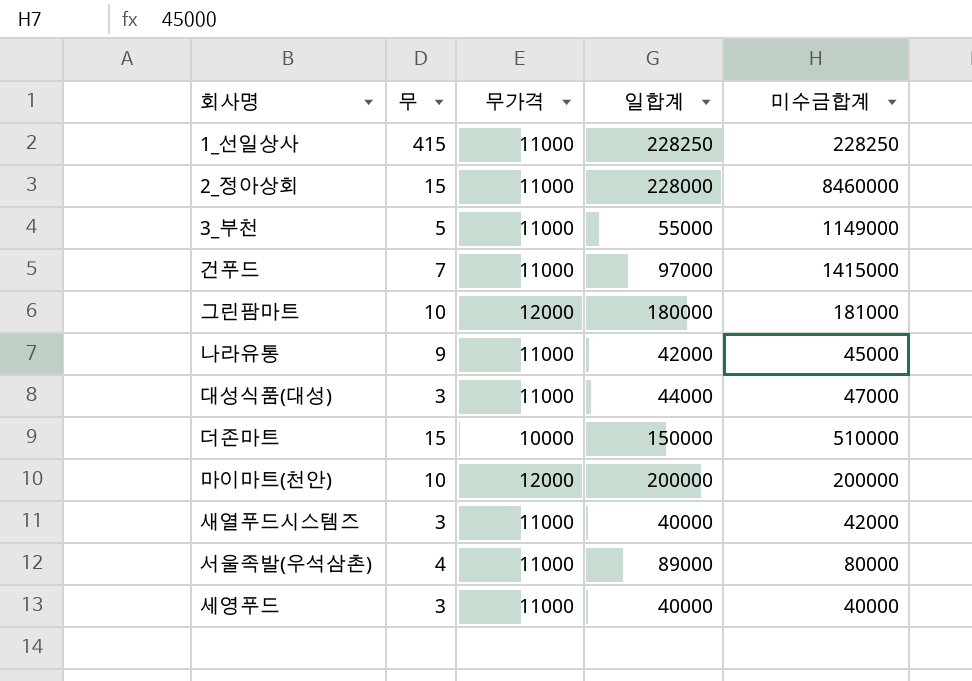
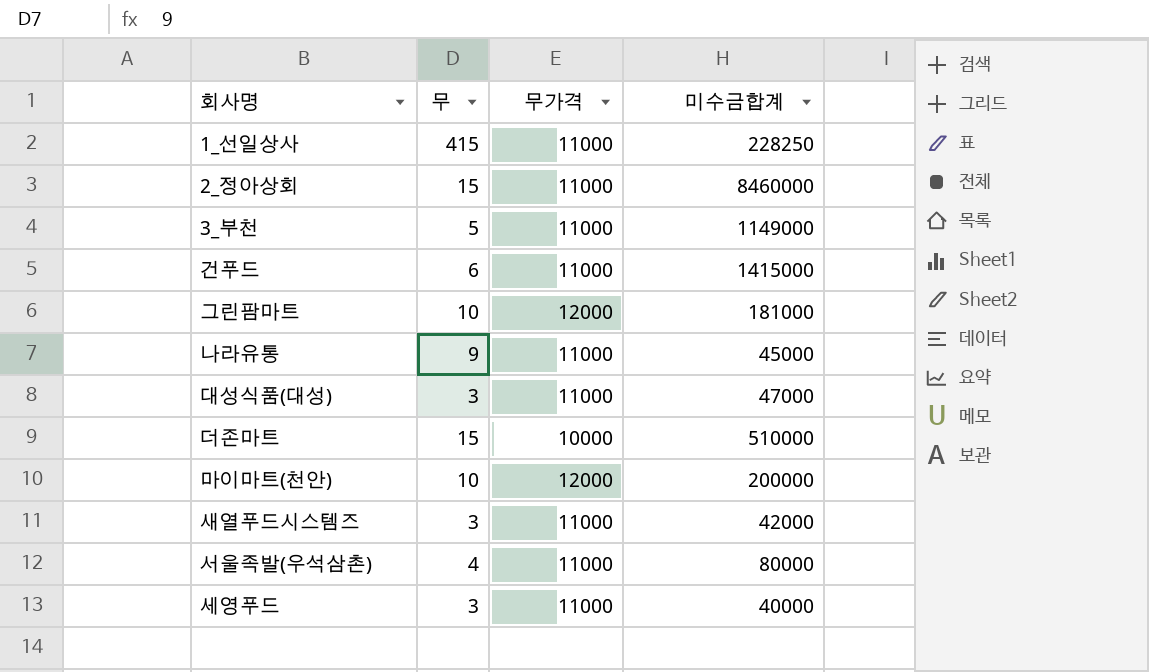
column 일합계 | position: 4 -> none
건푸드 | 무: 7 -> 6

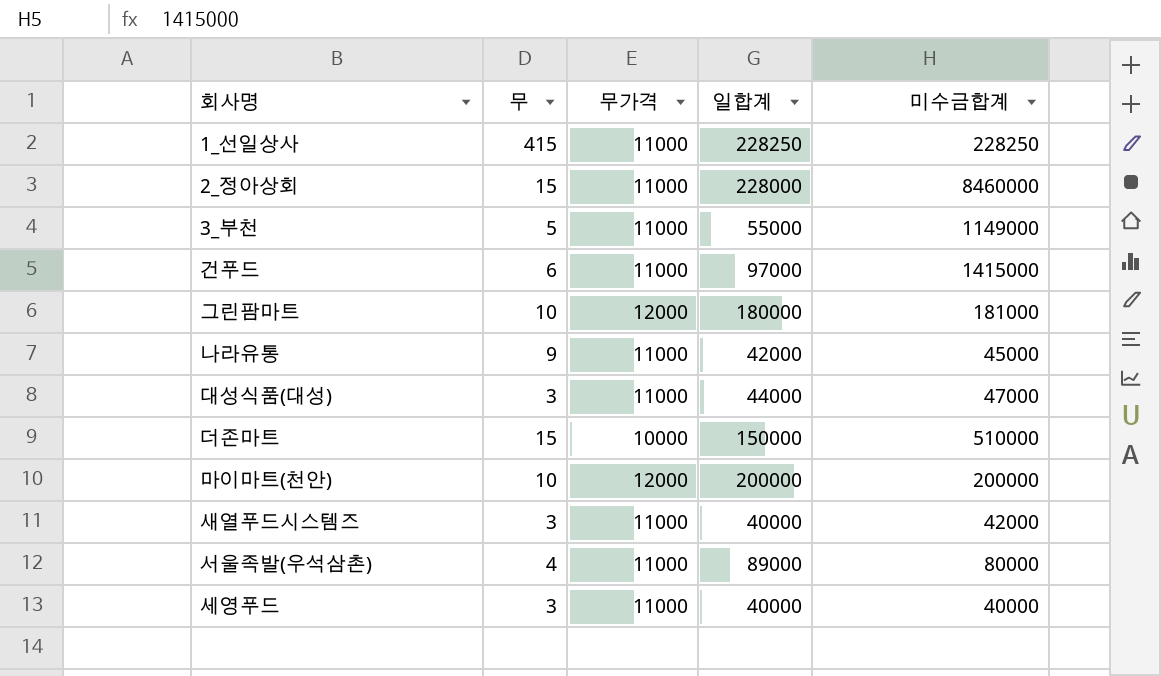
column 일합계 | position: none -> 4

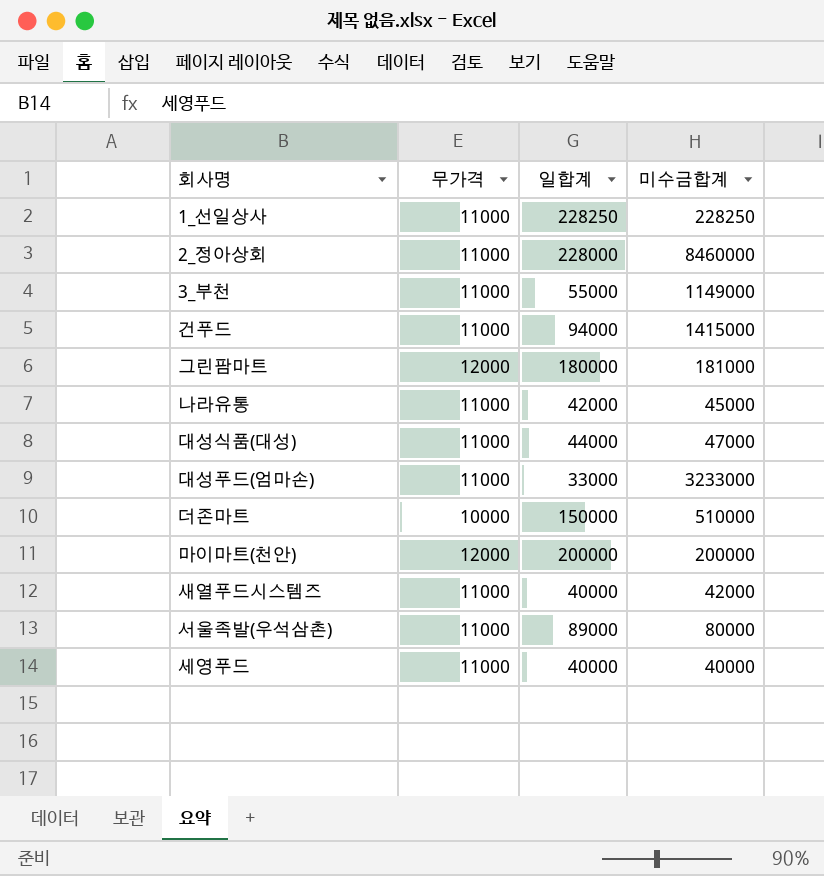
column 무 | position: 2 -> none
건푸드 | 일합계: 97000 -> 94000
row 대성푸드(엄마손): none -> 11000 | 33000 | 3233000

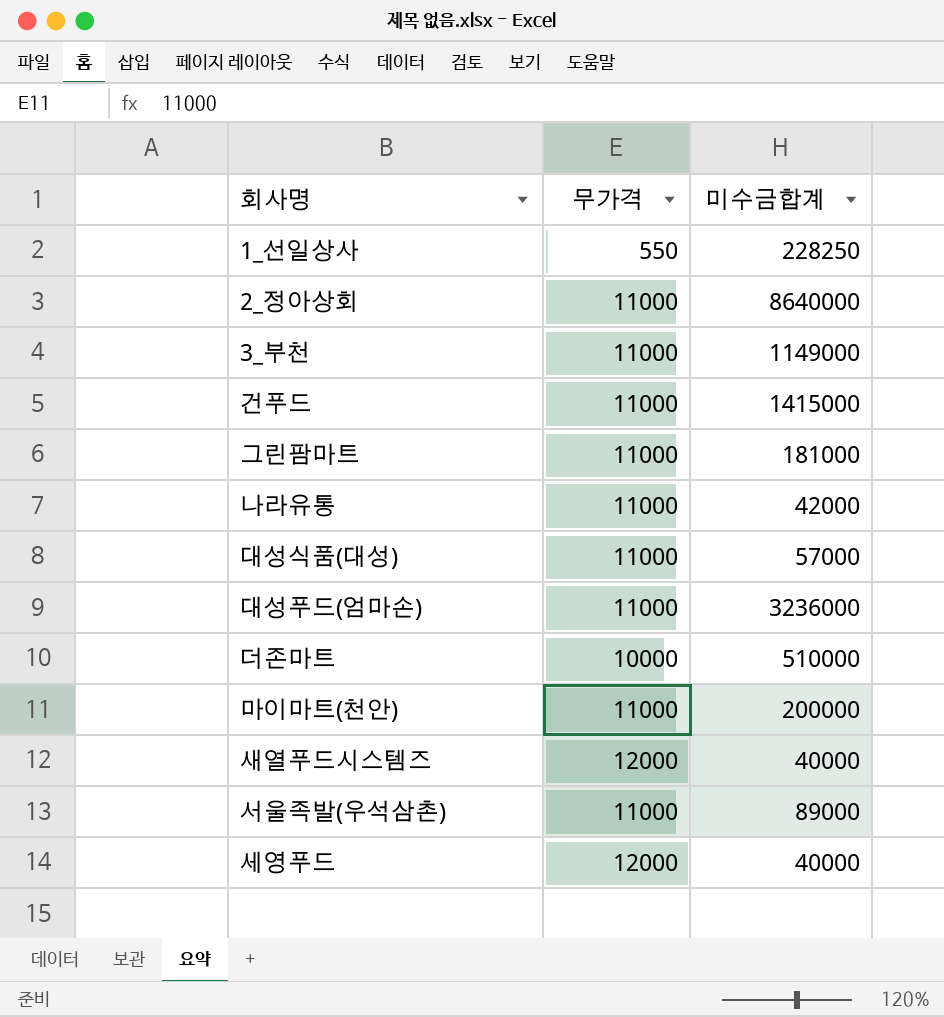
column 일합계 | position: 3 -> none
1_선일상사 | 무가격: 11000 -> 550
2_정아상회 | 미수금합계: 8460000 -> 8640000
그린팜마트 | 무가격: 12000 -> 11000
나라유통 | 미수금합계: 45000 -> 42000
대성식품(대성) | 미수금합계: 47000 -> 57000
대성푸드(엄마손) | 미수금합계: 3233000 -> 3236000
마이마트(천안) | 무가격: 12000 -> 11000
새열푸드시스템즈 | 무가격: 11000 -> 12000
새열푸드시스템즈 | 미수금합계: 42000 -> 40000
서울족발(우석삼촌) | 미수금합계: 80000 -> 89000
세영푸드 | 무가격: 11000 -> 12000

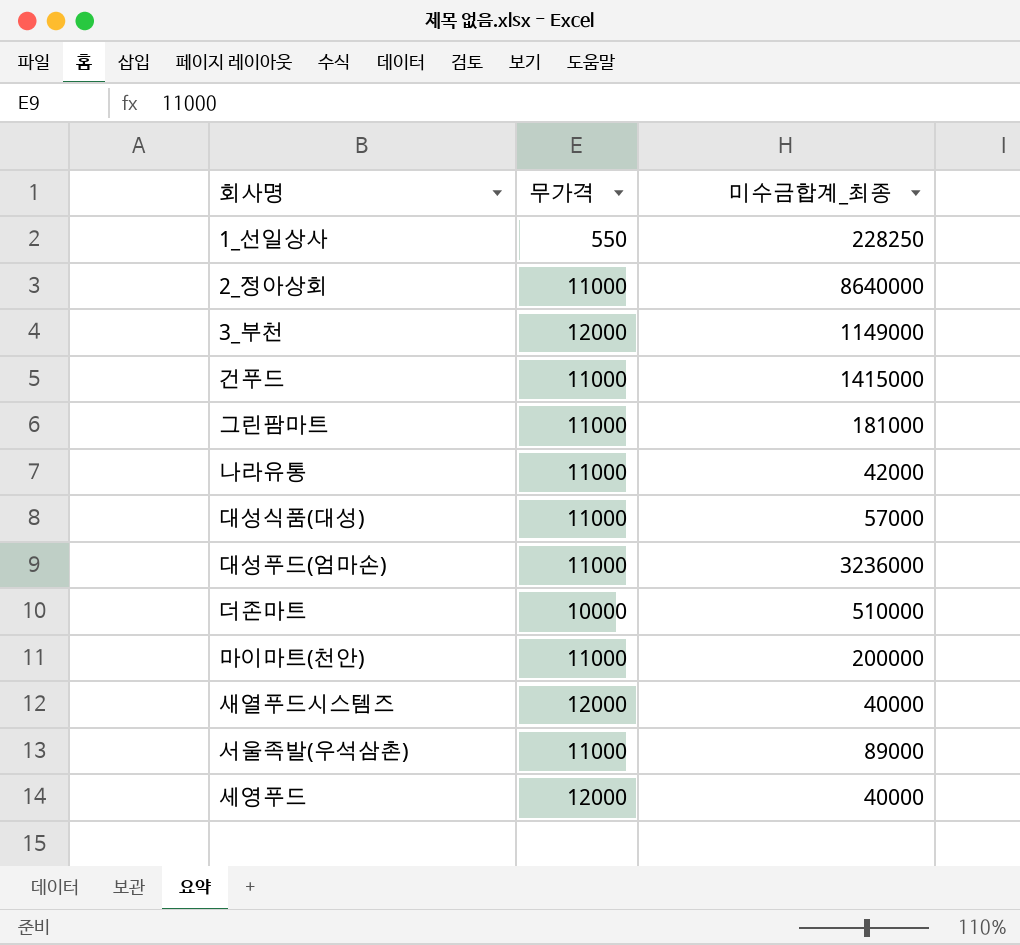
column name: 미수금합계 -> 미수금합계_최종
3_부천 | 무가격: 11000 -> 12000

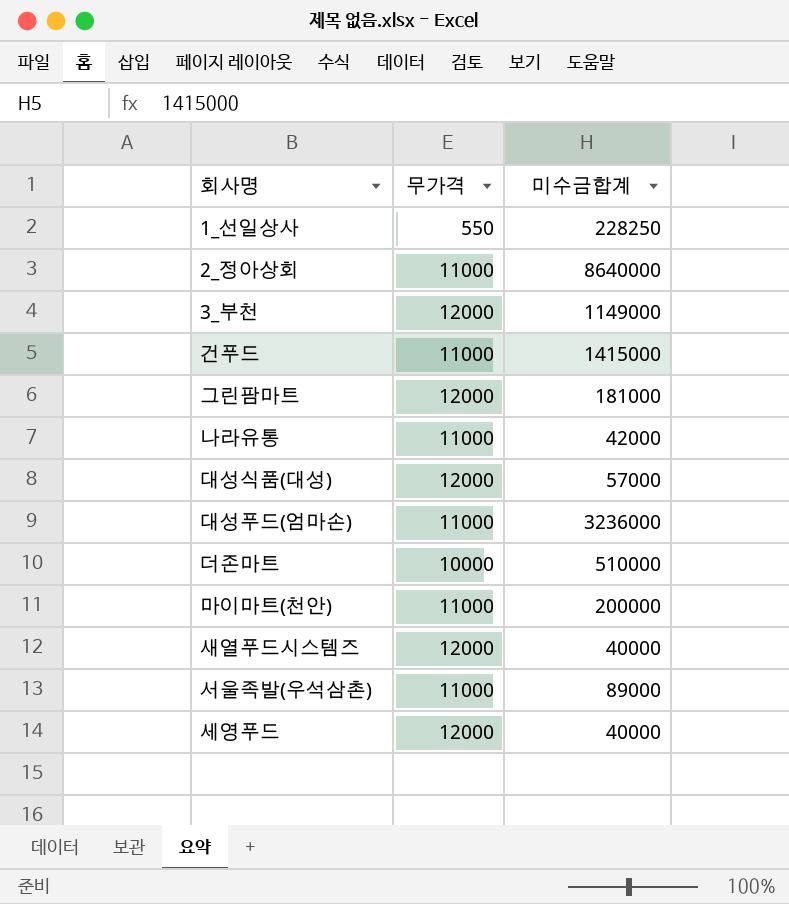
column name: 미수금합계_최종 -> 미수금합계
그린팜마트 | 무가격: 11000 -> 12000
대성식품(대성) | 무가격: 11000 -> 12000

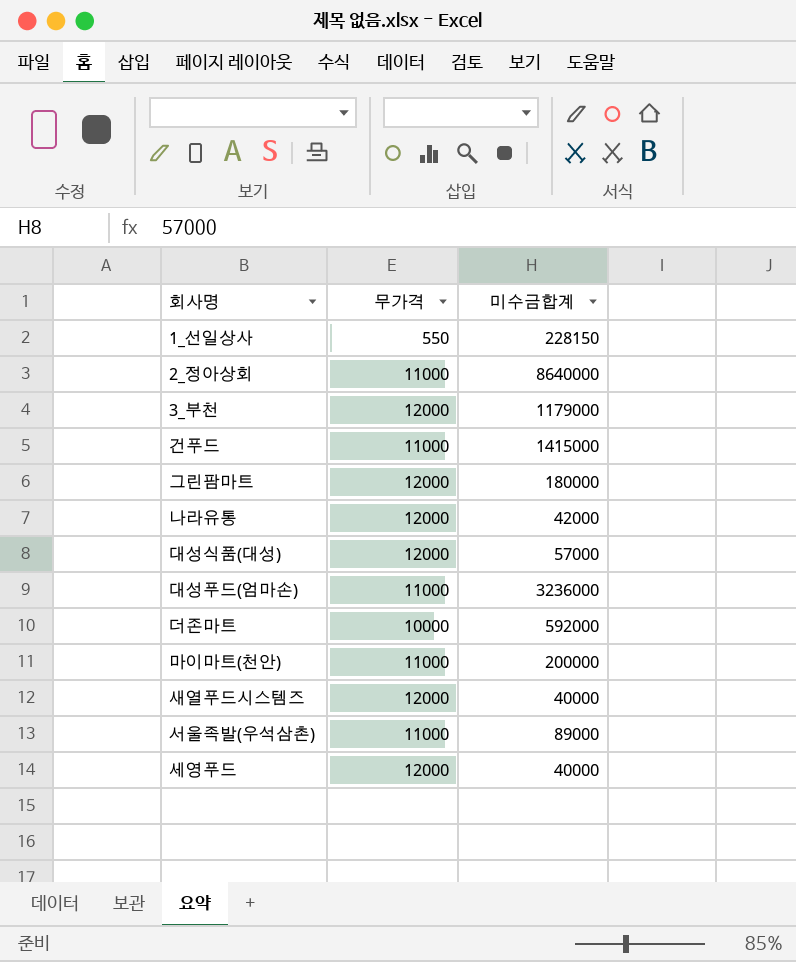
1_선일상사 | 미수금합계: 228250 -> 228150
3_부천 | 미수금합계: 1149000 -> 1179000
그린팜마트 | 미수금합계: 181000 -> 180000
나라유통 | 무가격: 11000 -> 12000
더존마트 | 미수금합계: 510000 -> 592000

